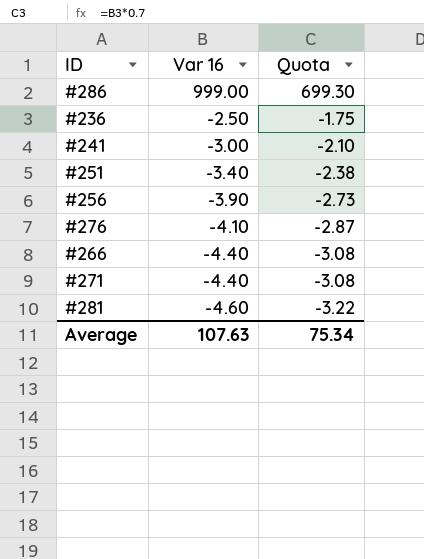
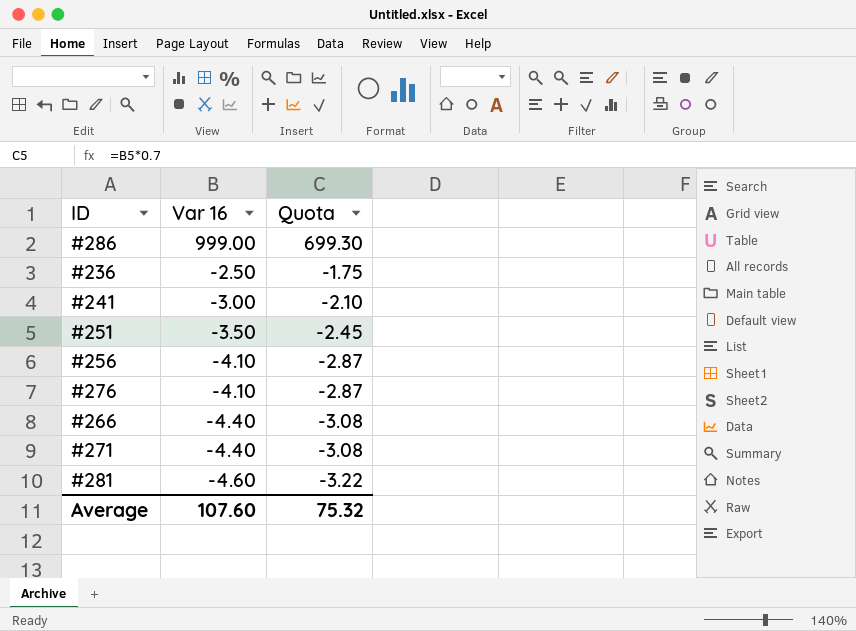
#251 | Var 16: -3.40 -> -3.50
#251 | Quota: -2.38 -> -2.45
#256 | Var 16: -3.90 -> -4.10
#256 | Quota: -2.73 -> -2.87
Average | Var 16: 107.63 -> 107.60
Average | Quota: 75.34 -> 75.32

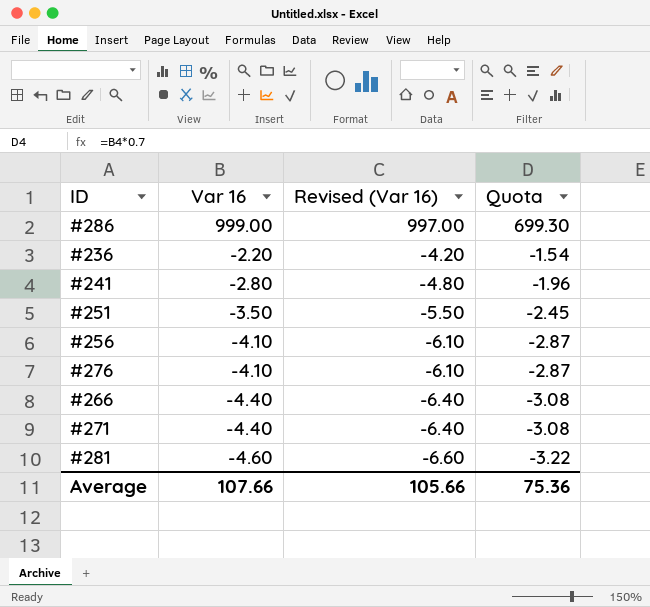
column Revised (Var 16) | formula: none -> [Var 16] - 2
#236 | Var 16: -2.50 -> -2.20
#236 | Quota: -1.75 -> -1.54
#241 | Var 16: -3.00 -> -2.80
#241 | Quota: -2.10 -> -1.96
Average | Var 16: 107.60 -> 107.66
Average | Quota: 75.32 -> 75.36

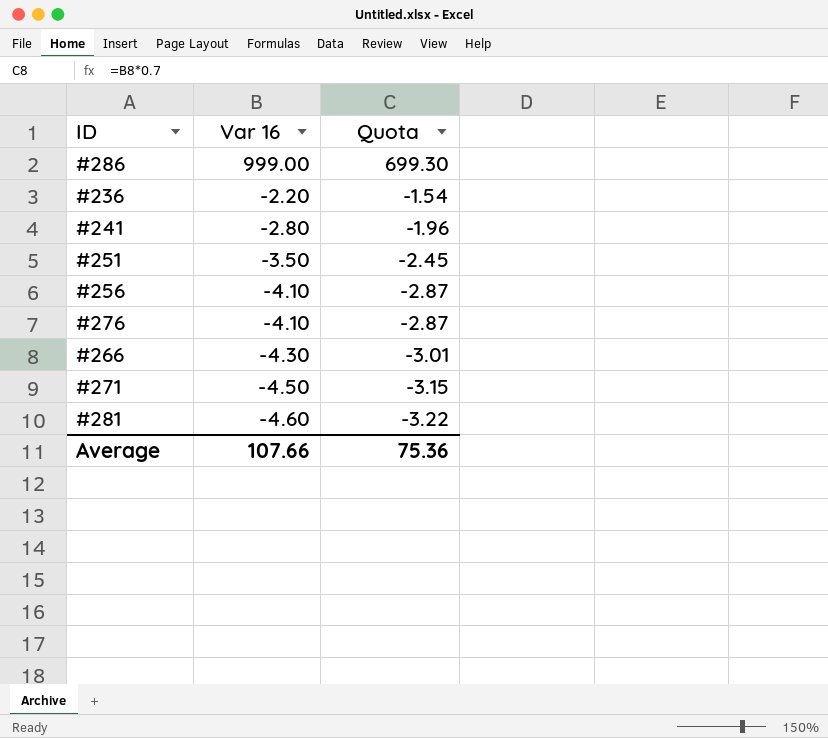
column Revised (Var 16) | formula: [Var 16] - 2 -> none
#266 | Var 16: -4.40 -> -4.30
#266 | Quota: -3.08 -> -3.01
#271 | Var 16: -4.40 -> -4.50
#271 | Quota: -3.08 -> -3.15

